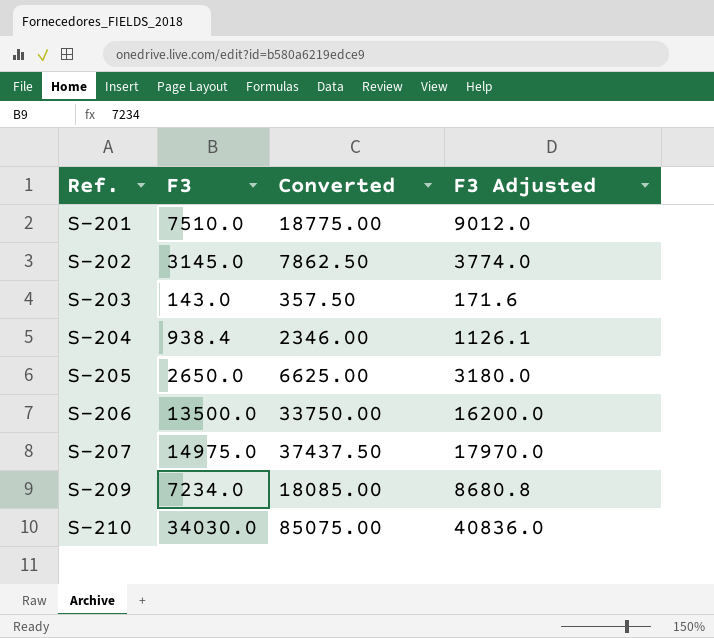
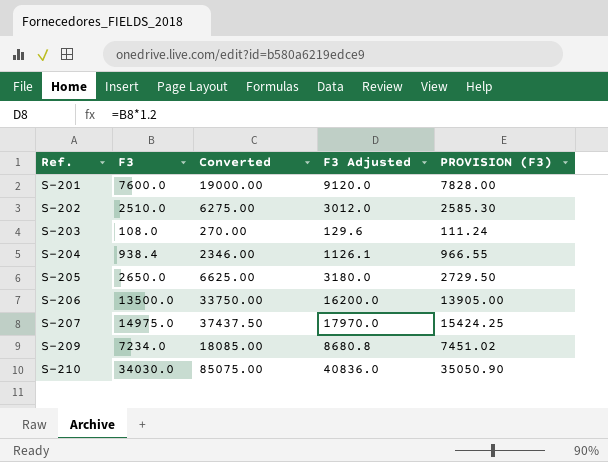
column PROVISION (F3) | formula: none -> [F3] * 1.03
S-201 | F3: 7510.0 -> 7600.0
S-201 | Converted: 18775.00 -> 19000.00
S-201 | F3 Adjusted: 9012.0 -> 9120.0
S-202 | F3: 3145.0 -> 2510.0
S-202 | Converted: 7862.50 -> 6275.00
S-202 | F3 Adjusted: 3774.0 -> 3012.0
S-203 | F3: 143.0 -> 108.0
S-203 | Converted: 357.50 -> 270.00
S-203 | F3 Adjusted: 171.6 -> 129.6

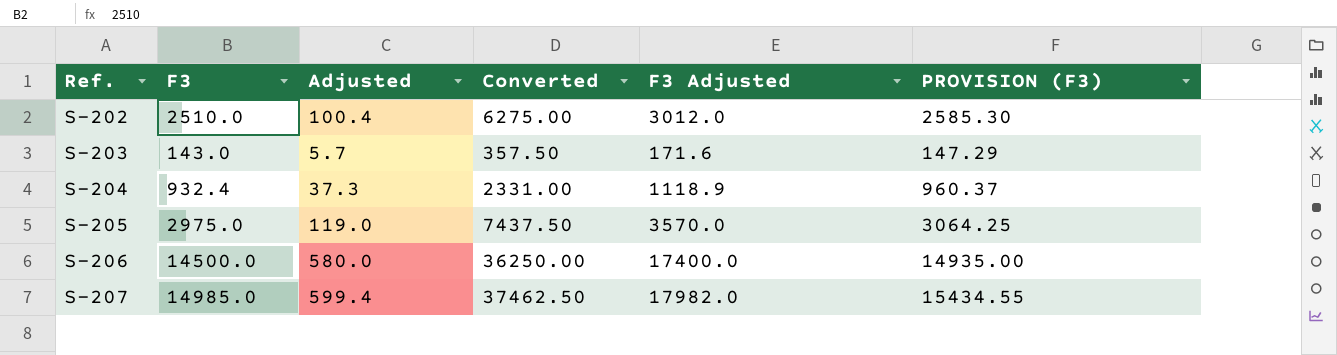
column Adjusted | formula: none -> [F3] * 0.04
row S-201: 7600.0 | 19000.00 | 9120.0 | 7828.00 -> none
row S-209: 7234.0 | 18085.00 | 8680.8 | 7451.02 -> none
row S-210: 34030.0 | 85075.00 | 40836.0 | 35050.90 -> none
S-203 | F3: 108.0 -> 143.0
S-203 | Converted: 270.00 -> 357.50
S-203 | F3 Adjusted: 129.6 -> 171.6
S-203 | PROVISION (F3): 111.24 -> 147.29
S-204 | F3: 938.4 -> 932.4
S-204 | Converted: 2346.00 -> 2331.00
S-204 | F3 Adjusted: 1126.1 -> 1118.9
S-204 | PROVISION (F3): 966.55 -> 960.37
S-205 | F3: 2650.0 -> 2975.0
S-205 | Converted: 6625.00 -> 7437.50
S-205 | F3 Adjusted: 3180.0 -> 3570.0
S-205 | PROVISION (F3): 2729.50 -> 3064.25
S-206 | F3: 13500.0 -> 14500.0
S-206 | Converted: 33750.00 -> 36250.00
S-206 | F3 Adjusted: 16200.0 -> 17400.0
S-206 | PROVISION (F3): 13905.00 -> 14935.00
S-207 | F3: 14975.0 -> 14985.0
S-207 | Converted: 37437.50 -> 37462.50
S-207 | F3 Adjusted: 17970.0 -> 17982.0
S-207 | PROVISION (F3): 15424.25 -> 15434.55

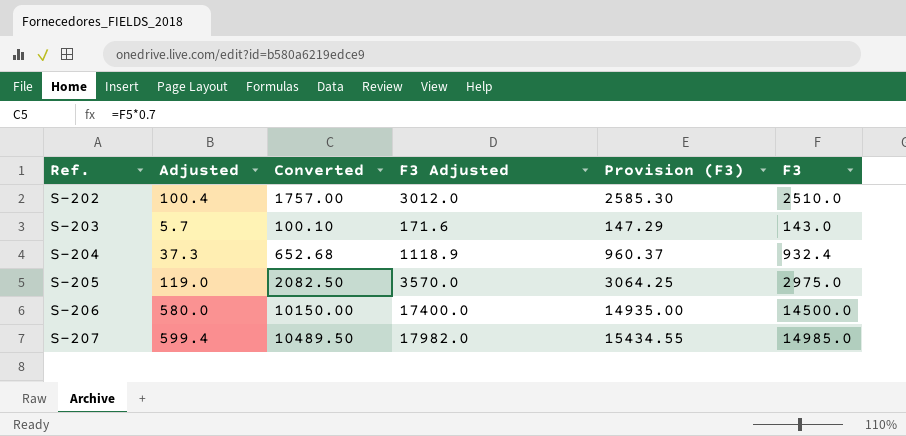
column Converted | formula: [F3] * 2.5 -> [F3] * 0.7
column name: PROVISION (F3) -> Provision (F3)
column F3 | position: 2 -> 6

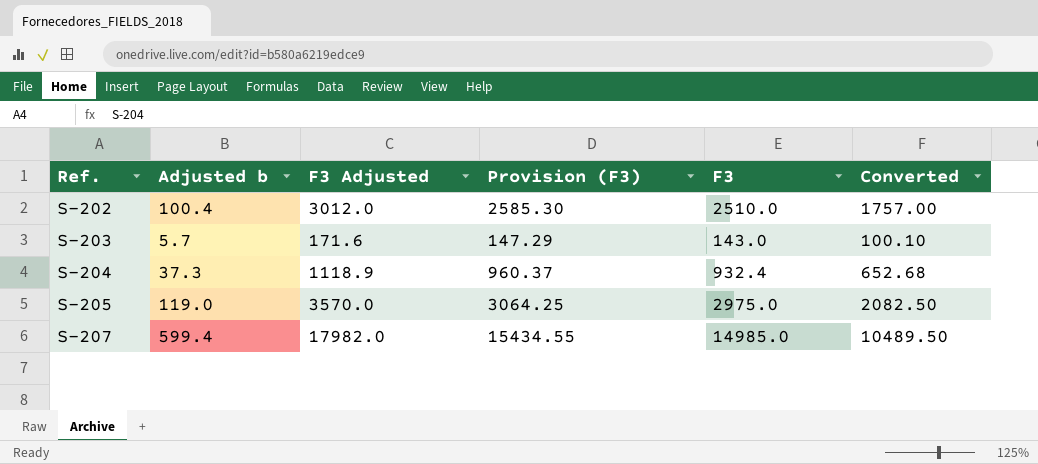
column name: Adjusted -> Adjusted b
column Converted | position: 3 -> 6
row S-206: 580.0 | 10150.00 | 17400.0 | 14935.00 | 14500.0 -> none

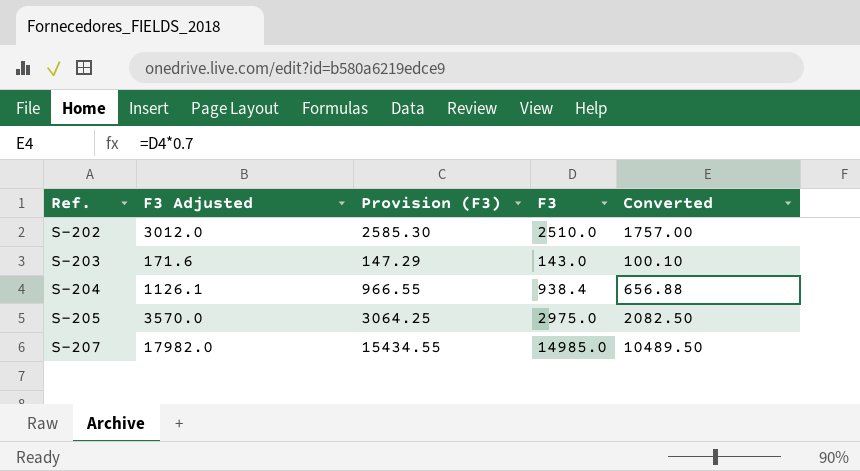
column Adjusted b | formula: [F3] * 0.04 -> none
S-204 | F3 Adjusted: 1118.9 -> 1126.1
S-204 | Provision (F3): 960.37 -> 966.55
S-204 | F3: 932.4 -> 938.4
S-204 | Converted: 652.68 -> 656.88

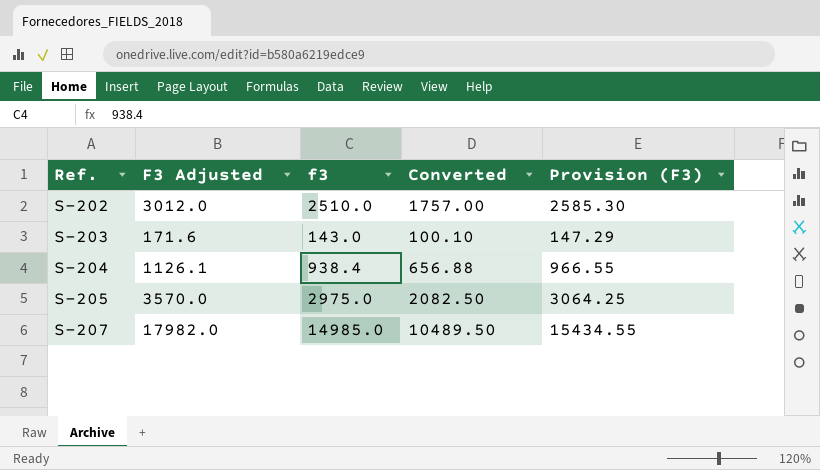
column name: F3 -> f3
column Provision (F3) | position: 3 -> 5

